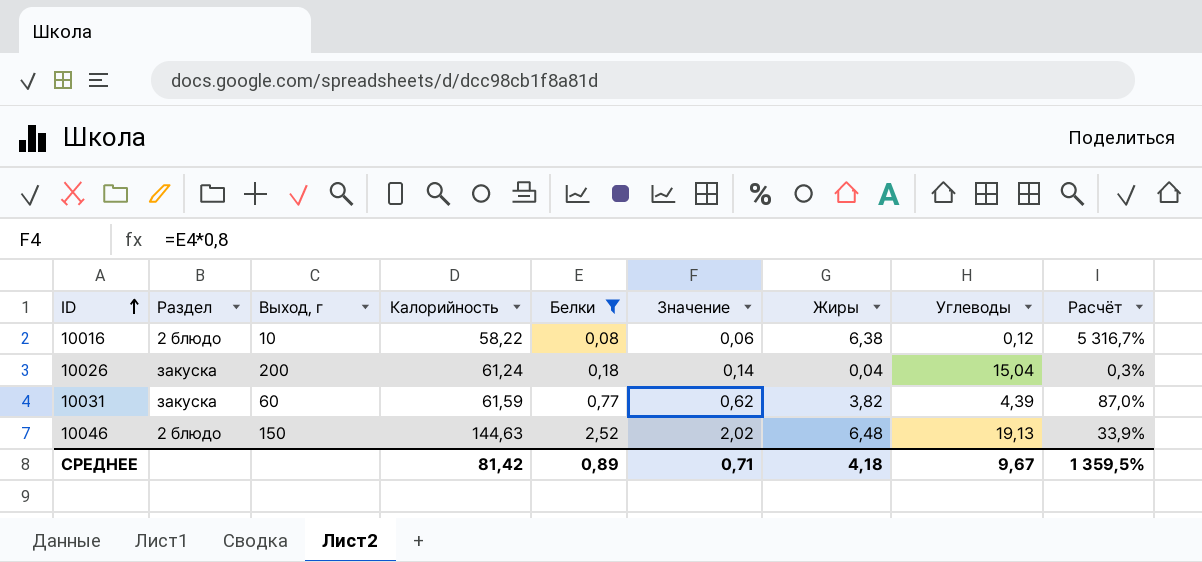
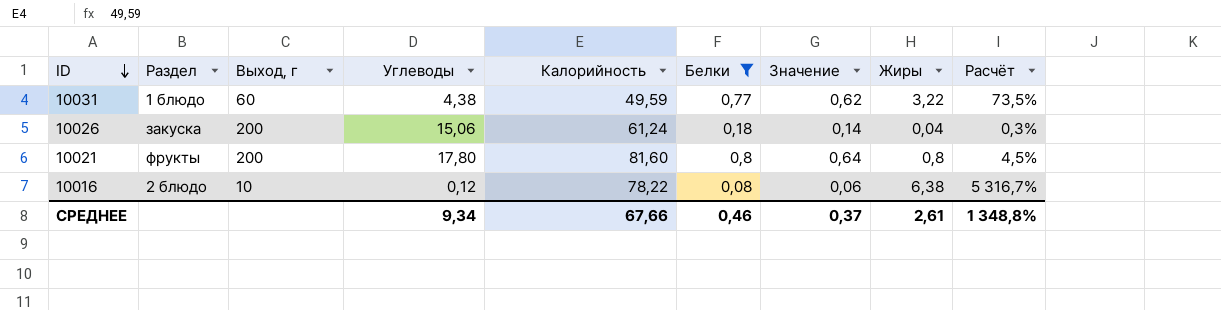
row order: ID ascending -> ID descending
column Углеводы | position: 8 -> 4
row 10046: 2 блюдо | 150 | 144,63 | 2,52 | 2,02 | 6,48 | 19,13 | 33,9% -> none
10031 | Раздел: закуска -> 1 блюдо
10031 | Углеводы: 4,39 -> 4,38
10031 | Калорийность: 61,59 -> 49,59
10031 | Жиры: 3,82 -> 3,22
10031 | Расчёт: 87,0% -> 73,5%
10026 | Углеводы: 15,04 -> 15,06
row 10021: none -> фрукты | 200 | 17,80 | 81,60 | 0,8 | 0,64 | 0,8 | 4,5%
10016 | Калорийность: 58,22 -> 78,22
СРЕДНЕЕ | Углеводы: 9,67 -> 9,34
СРЕДНЕЕ | Калорийность: 81,42 -> 67,66
СРЕДНЕЕ | Белки: 0,89 -> 0,46
СРЕДНЕЕ | Значение: 0,71 -> 0,37
СРЕДНЕЕ | Жиры: 4,18 -> 2,61
СРЕДНЕЕ | Расчёт: 1 359,5% -> 1 348,8%

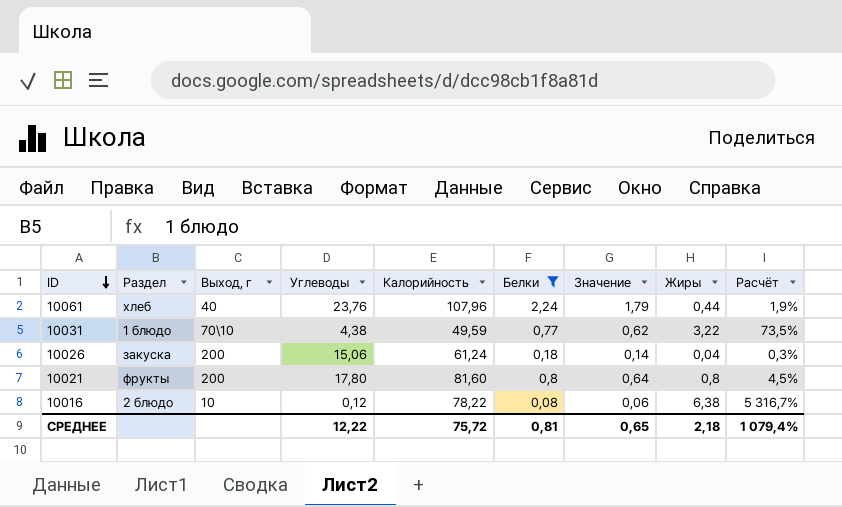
row 10061: none -> хлеб | 40 | 23,76 | 107,96 | 2,24 | 1,79 | 0,44 | 1,9%
10031 | Выход, г: 60 -> 70\10
СРЕДНЕЕ | Углеводы: 9,34 -> 12,22
СРЕДНЕЕ | Калорийность: 67,66 -> 75,72
СРЕДНЕЕ | Белки: 0,46 -> 0,81
СРЕДНЕЕ | Значение: 0,37 -> 0,65
СРЕДНЕЕ | Жиры: 2,61 -> 2,18
СРЕДНЕЕ | Расчёт: 1 348,8% -> 1 079,4%

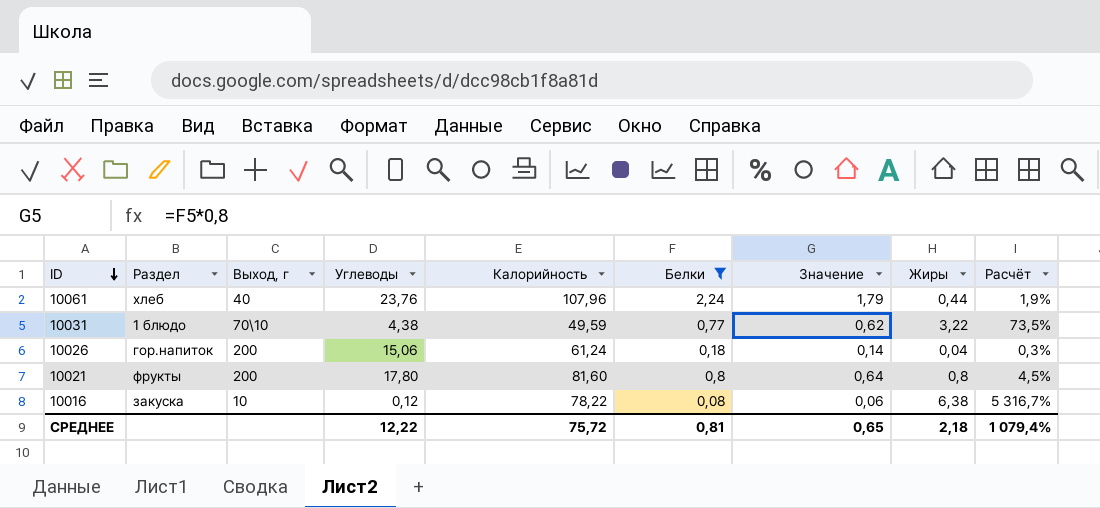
10026 | Раздел: закуска -> гор.напиток
10016 | Раздел: 2 блюдо -> закуска

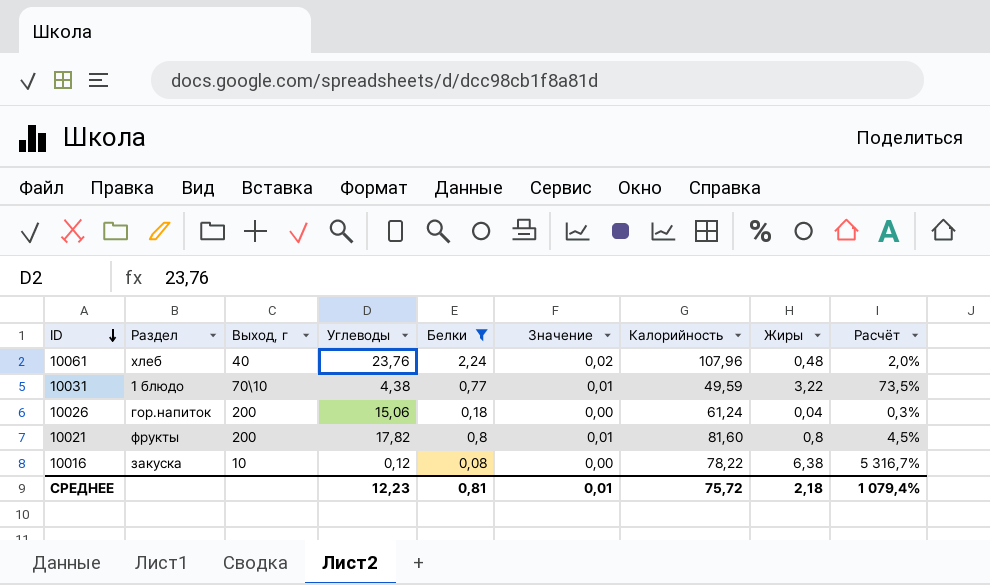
column Значение | formula: [Белки] * 0,8 -> [Белки] * 0,01
column Калорийность | position: 5 -> 7
10061 | Жиры: 0,44 -> 0,48
10061 | Расчёт: 1,9% -> 2,0%
10021 | Углеводы: 17,80 -> 17,82
СРЕДНЕЕ | Углеводы: 12,22 -> 12,23
СРЕДНЕЕ | Значение: 0,65 -> 0,01

